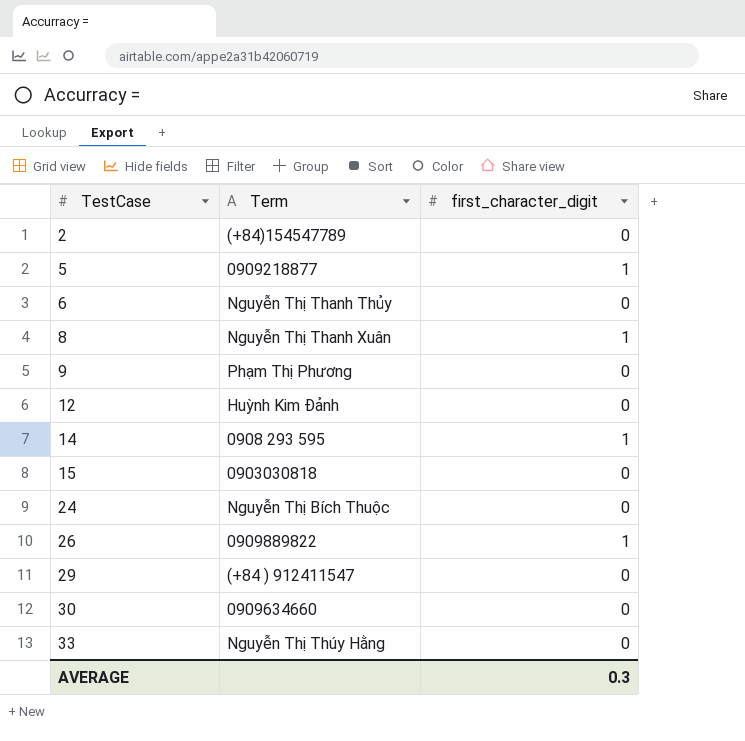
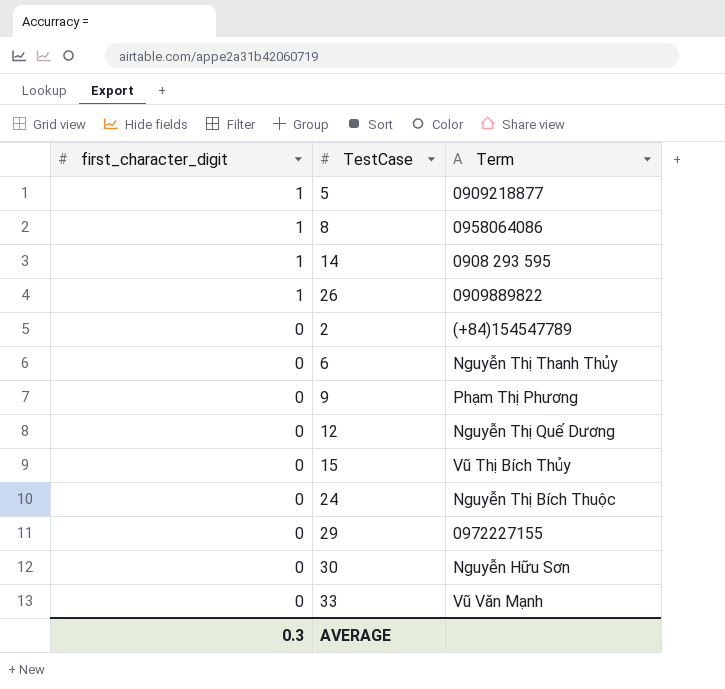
row order: TestCase ascending -> first_character_digit descending
column first_character_digit | position: 3 -> 1
8 | Term: Nguyễn Thị Thanh Xuân -> 0958064086
12 | Term: Huỳnh Kim Đảnh -> Nguyễn Thị Quế Dương
15 | Term: 0903030818 -> Vũ Thị Bích Thủy
29 | Term: (+84 ) 912411547 -> 0972227155
30 | Term: 0909634660 -> Nguyễn Hữu Sơn
33 | Term: Nguyễn Thị Thúy Hằng -> Vũ Văn Mạnh

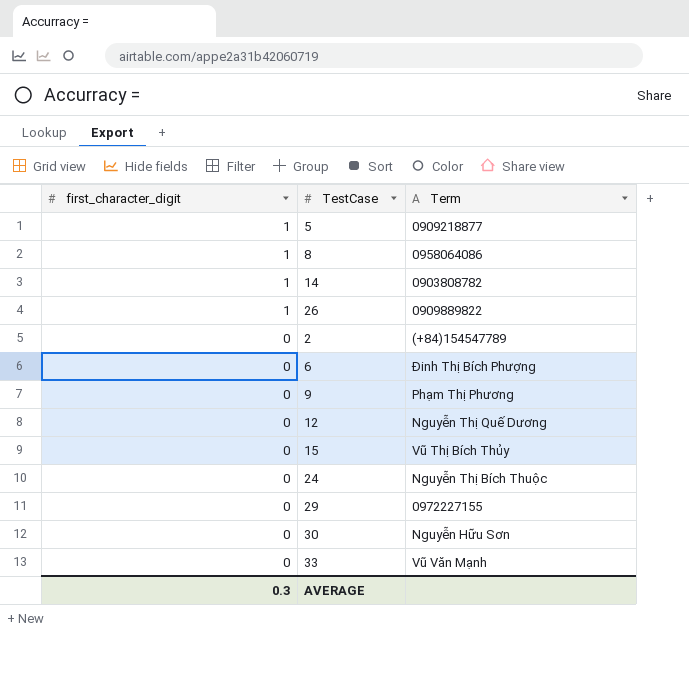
14 | Term: 0908 293 595 -> 0903808782
6 | Term: Nguyễn Thị Thanh Thủy -> Đinh Thị Bích Phượng

